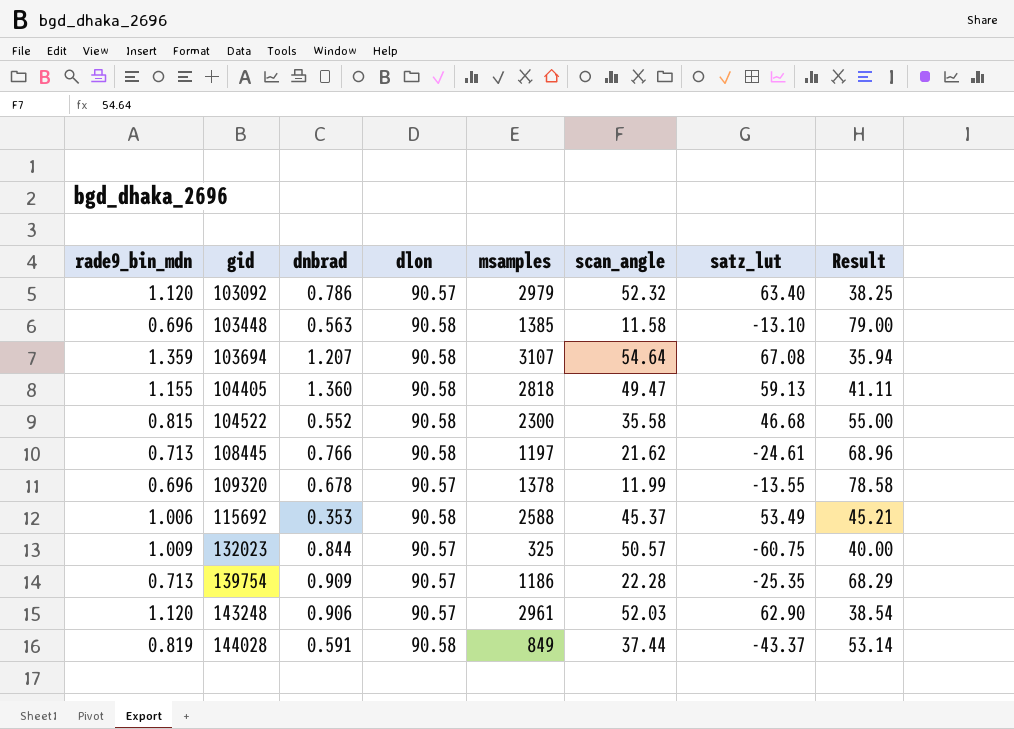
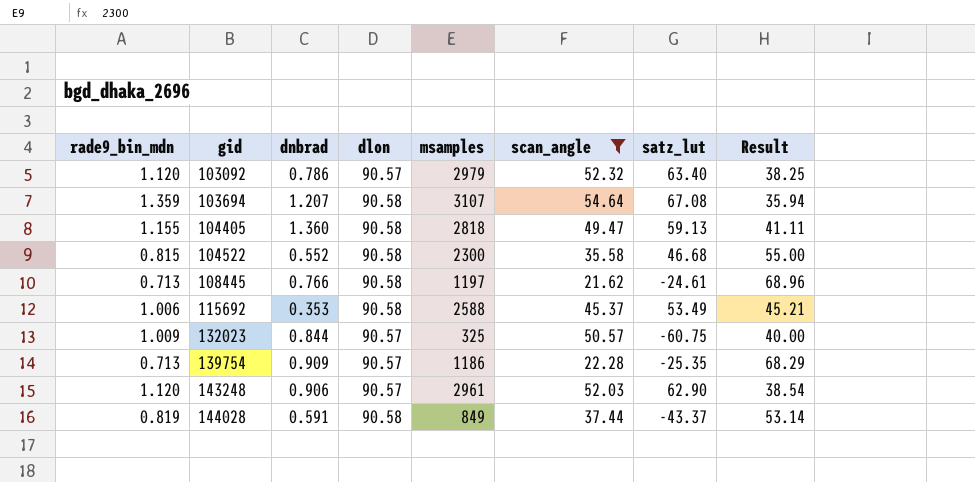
filter: none -> scan_angle >= 21.62

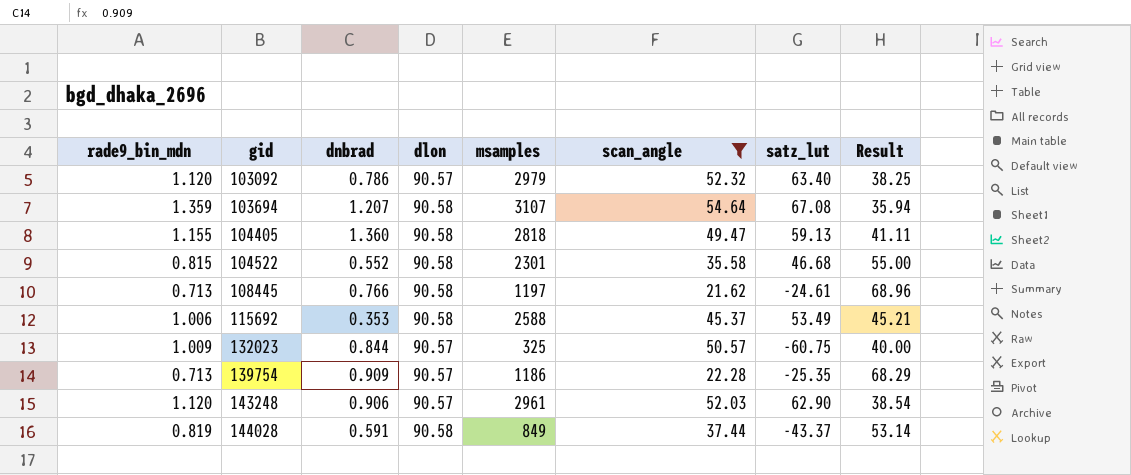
104522 | msamples: 2300 -> 2301

